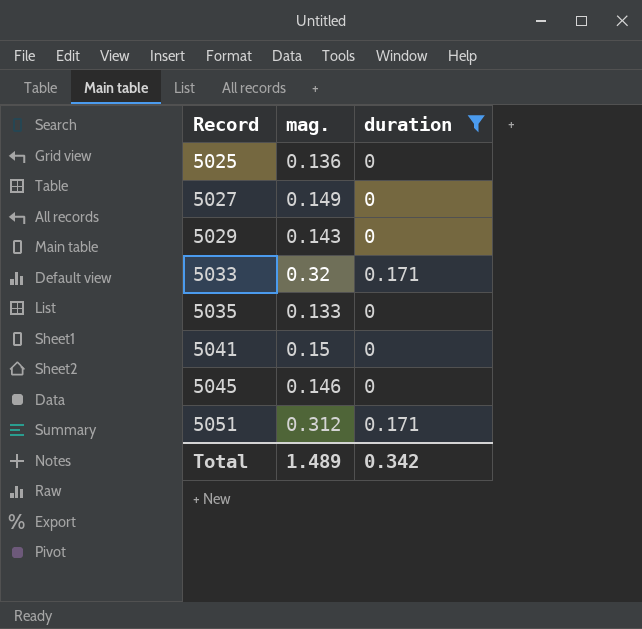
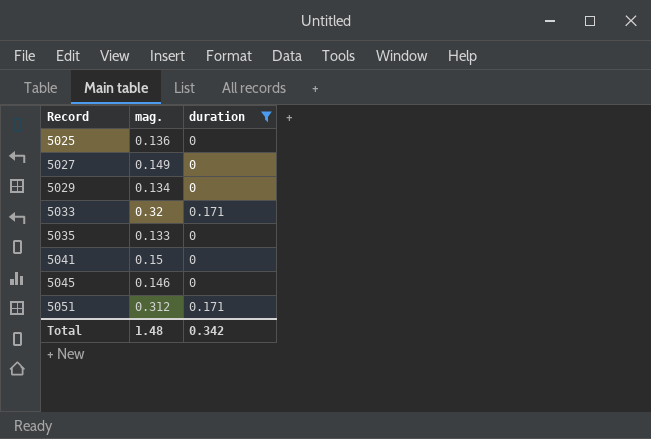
5029 | mag.: 0.143 -> 0.134
Total | mag.: 1.489 -> 1.48

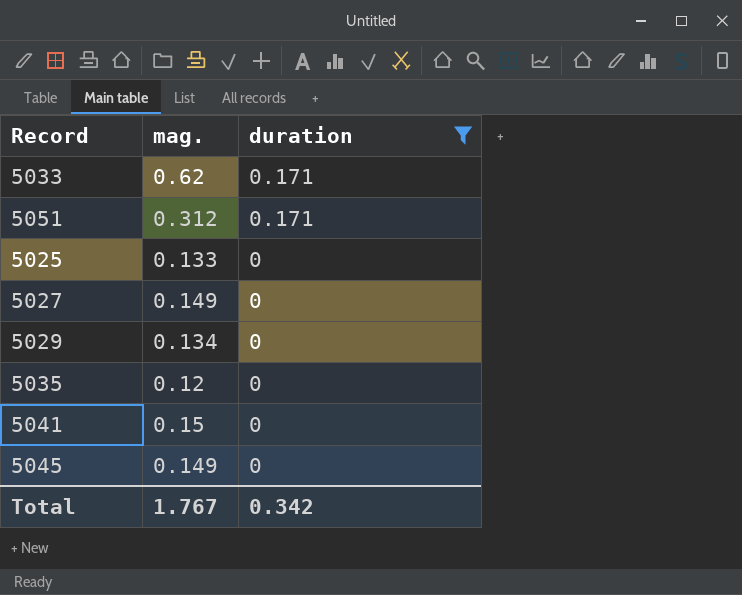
row order: Record ascending -> duration descending
5033 | mag.: 0.32 -> 0.62
5025 | mag.: 0.136 -> 0.133
5035 | mag.: 0.133 -> 0.12
5045 | mag.: 0.146 -> 0.149
Total | mag.: 1.48 -> 1.767

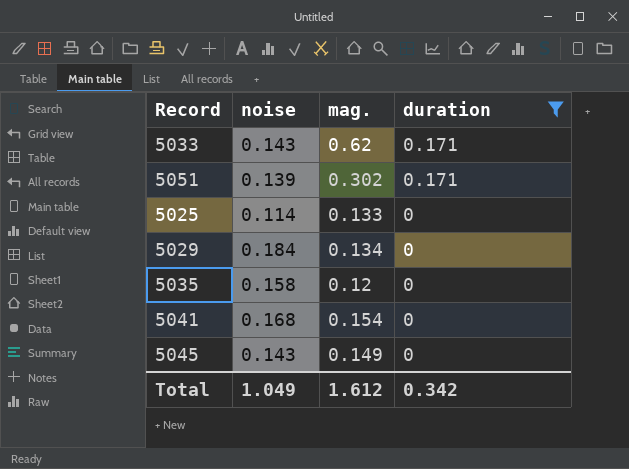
column noise | position: none -> 2
row 5027: 0.149 | 0 -> none
5051 | mag.: 0.312 -> 0.302
5041 | mag.: 0.15 -> 0.154
Total | mag.: 1.767 -> 1.612

